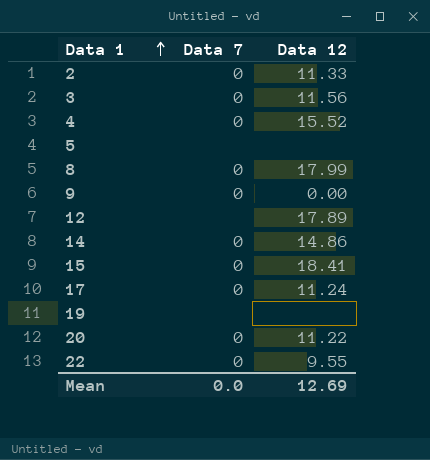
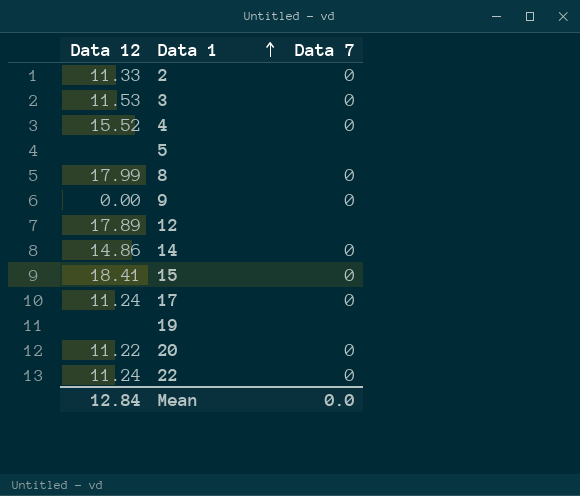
column Data 12 | position: 3 -> 1
3 | Data 12: 11.56 -> 11.53
22 | Data 12: 9.55 -> 11.24
Mean | Data 12: 12.69 -> 12.84

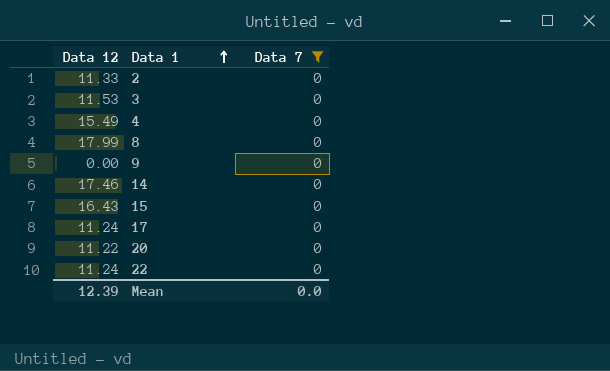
filter: none -> Data 7 = 0
4 | Data 12: 15.52 -> 15.49
14 | Data 12: 14.86 -> 17.46
15 | Data 12: 18.41 -> 16.43
Mean | Data 12: 12.84 -> 12.39

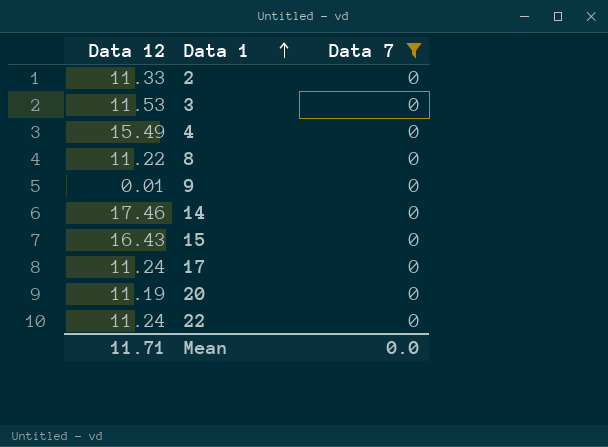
8 | Data 12: 17.99 -> 11.22
9 | Data 12: 0.00 -> 0.01
20 | Data 12: 11.22 -> 11.19
Mean | Data 12: 12.39 -> 11.71

